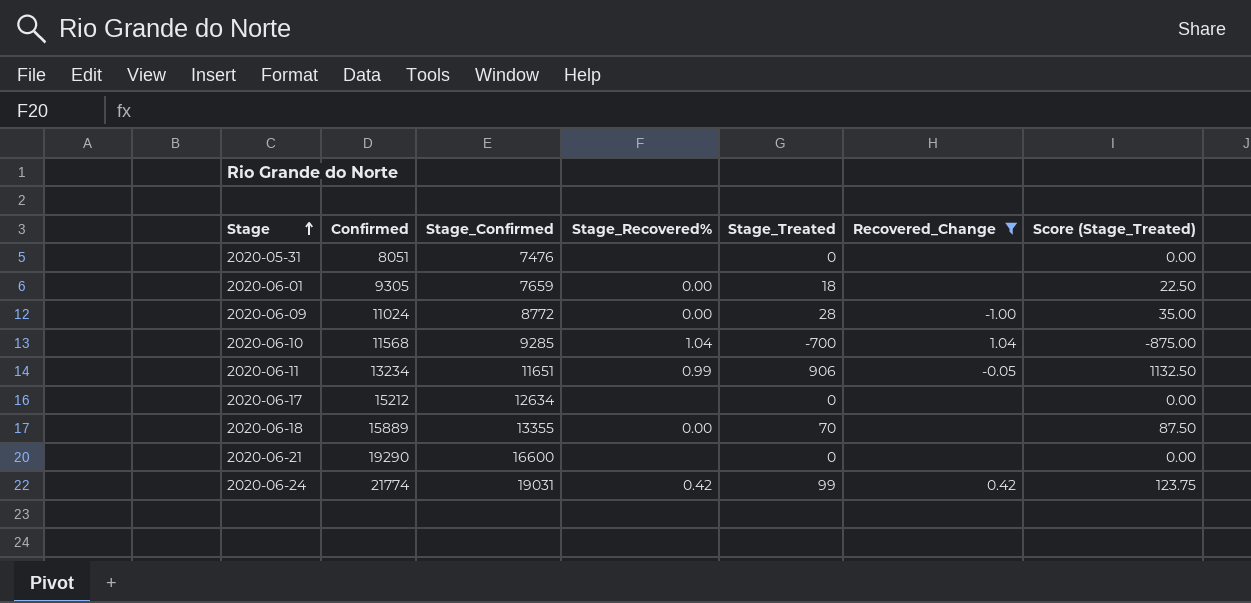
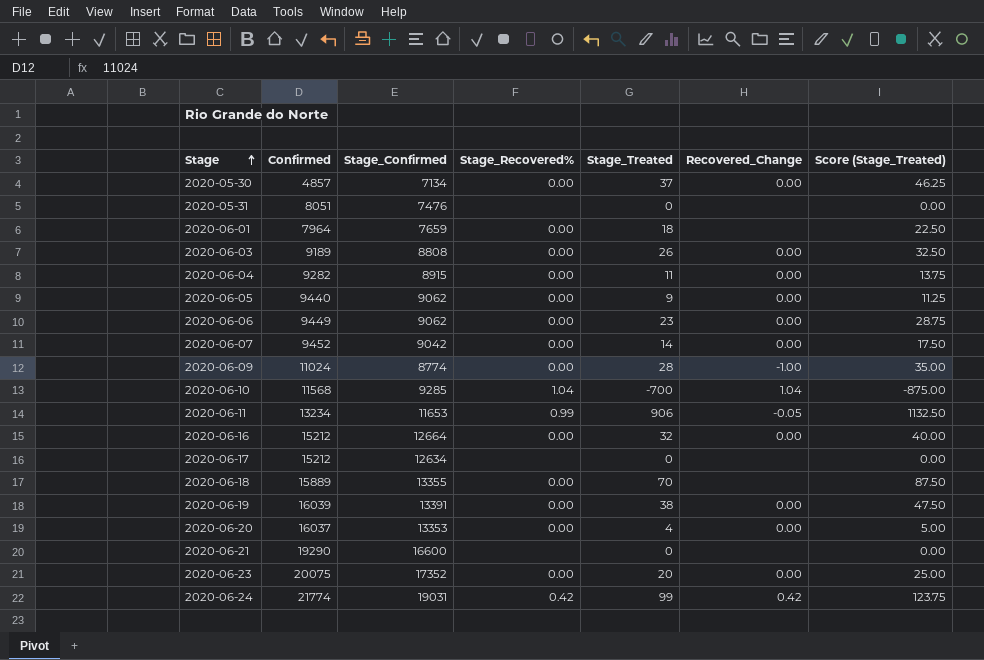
filter: Recovered_Change != 0.00 -> none
2020-06-01 | Confirmed: 9305 -> 7964
2020-06-09 | Stage_Confirmed: 8772 -> 8774
2020-06-11 | Stage_Confirmed: 11651 -> 11653

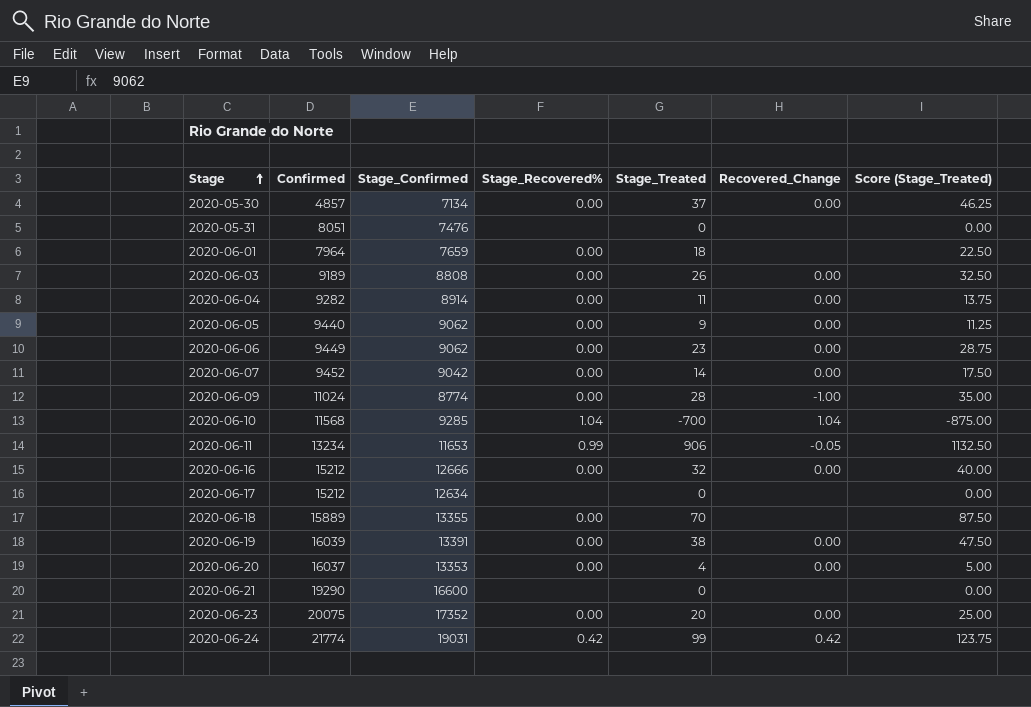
2020-06-04 | Stage_Confirmed: 8915 -> 8914
2020-06-16 | Stage_Confirmed: 12664 -> 12666

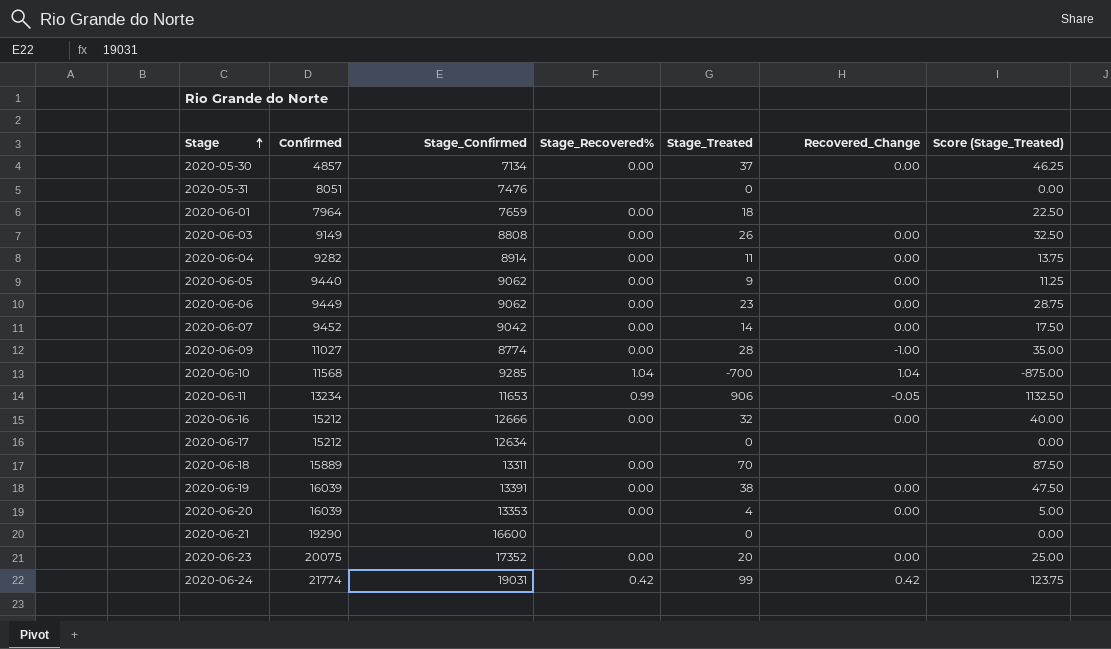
2020-06-03 | Confirmed: 9189 -> 9149
2020-06-09 | Confirmed: 11024 -> 11027
2020-06-18 | Stage_Confirmed: 13355 -> 13311
2020-06-20 | Confirmed: 16037 -> 16039

